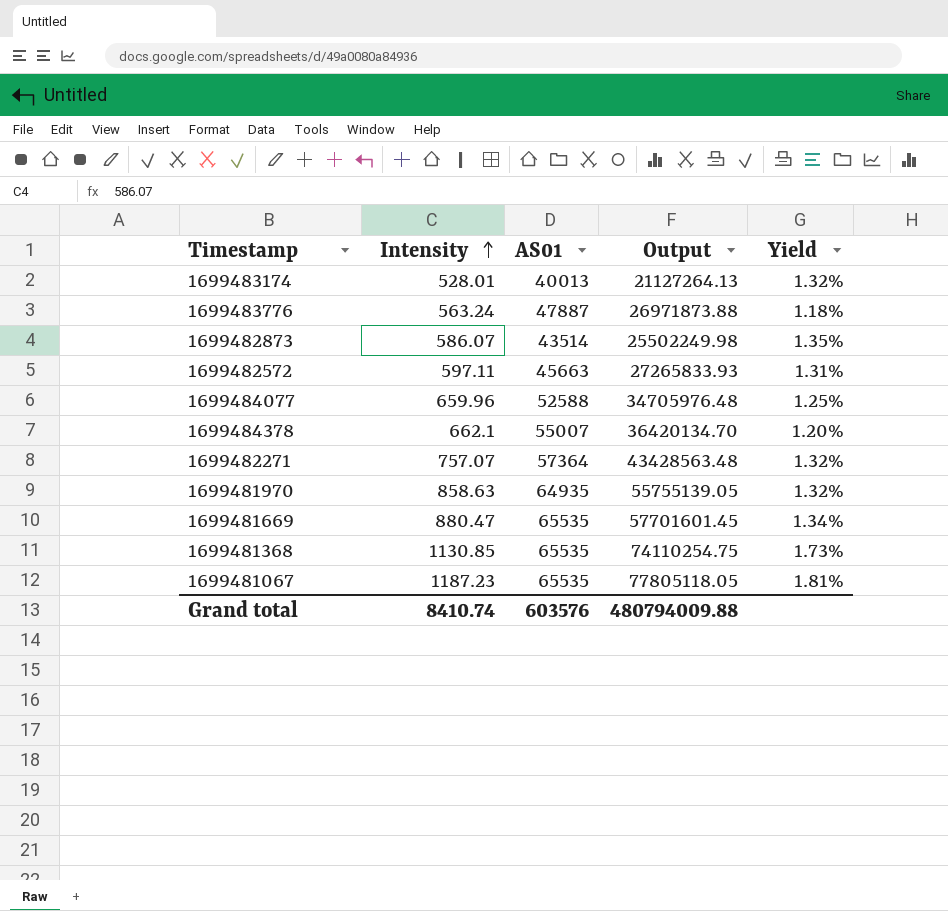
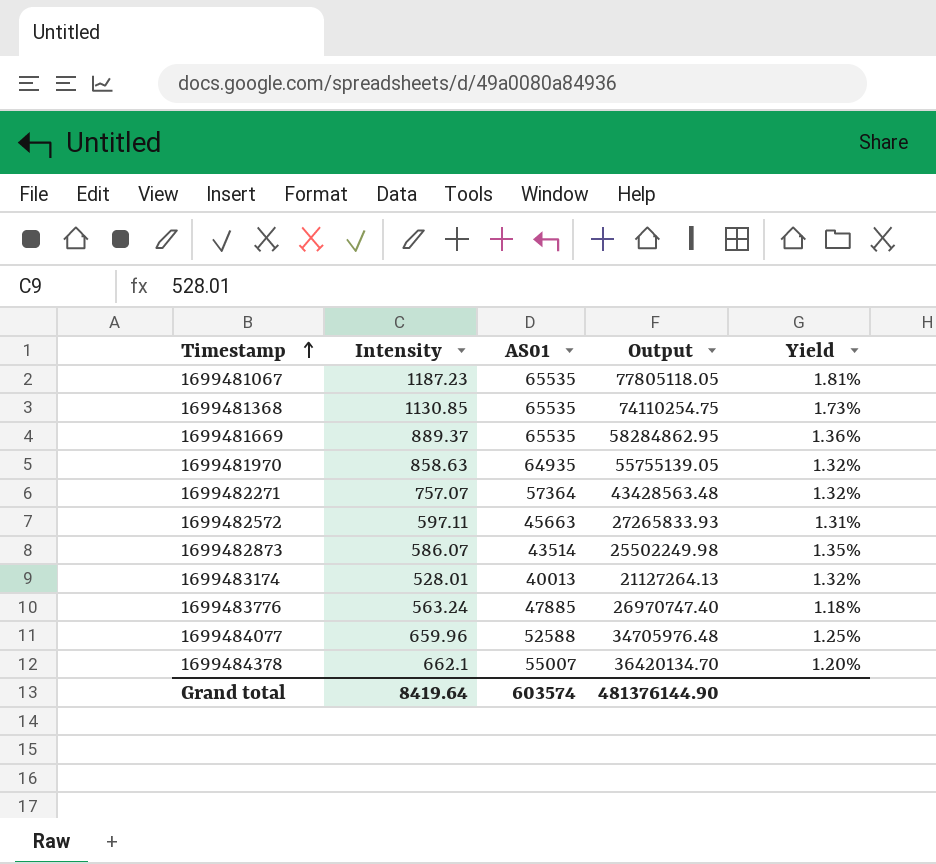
row order: Intensity ascending -> Timestamp ascending
1699481669 | Intensity: 880.47 -> 889.37
1699481669 | Output: 57701601.45 -> 58284862.95
1699481669 | Yield: 1.34% -> 1.36%
1699483776 | AS01: 47887 -> 47885
1699483776 | Output: 26971873.88 -> 26970747.40
Grand total | Intensity: 8410.74 -> 8419.64
Grand total | AS01: 603576 -> 603574
Grand total | Output: 480794009.88 -> 481376144.90

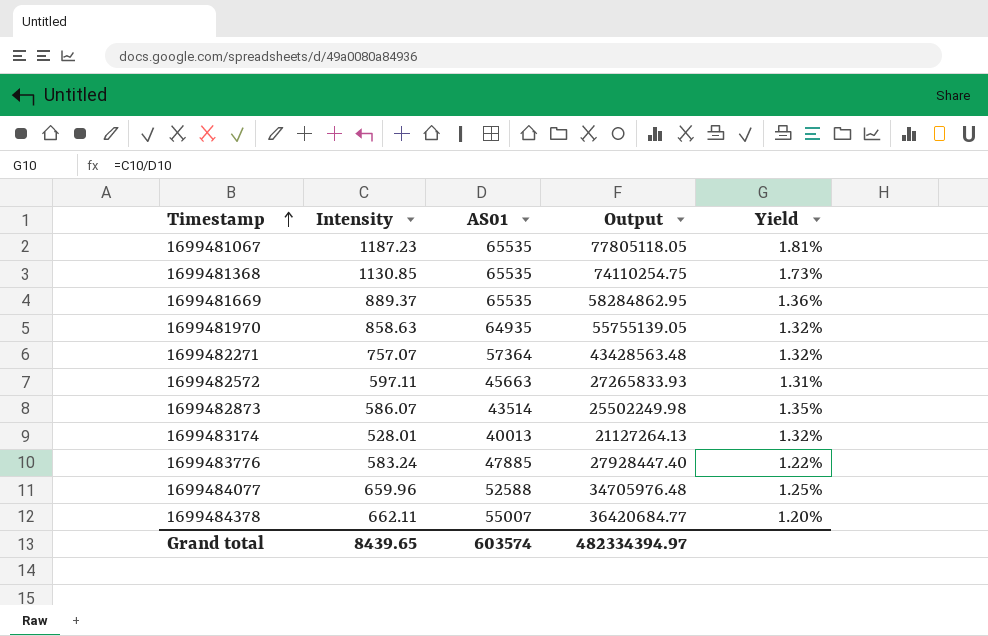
1699483776 | Intensity: 563.24 -> 583.24
1699483776 | Output: 26970747.40 -> 27928447.40
1699483776 | Yield: 1.18% -> 1.22%
1699484378 | Intensity: 662.1 -> 662.11
1699484378 | Output: 36420134.70 -> 36420684.77
Grand total | Intensity: 8419.64 -> 8439.65
Grand total | Output: 481376144.90 -> 482334394.97

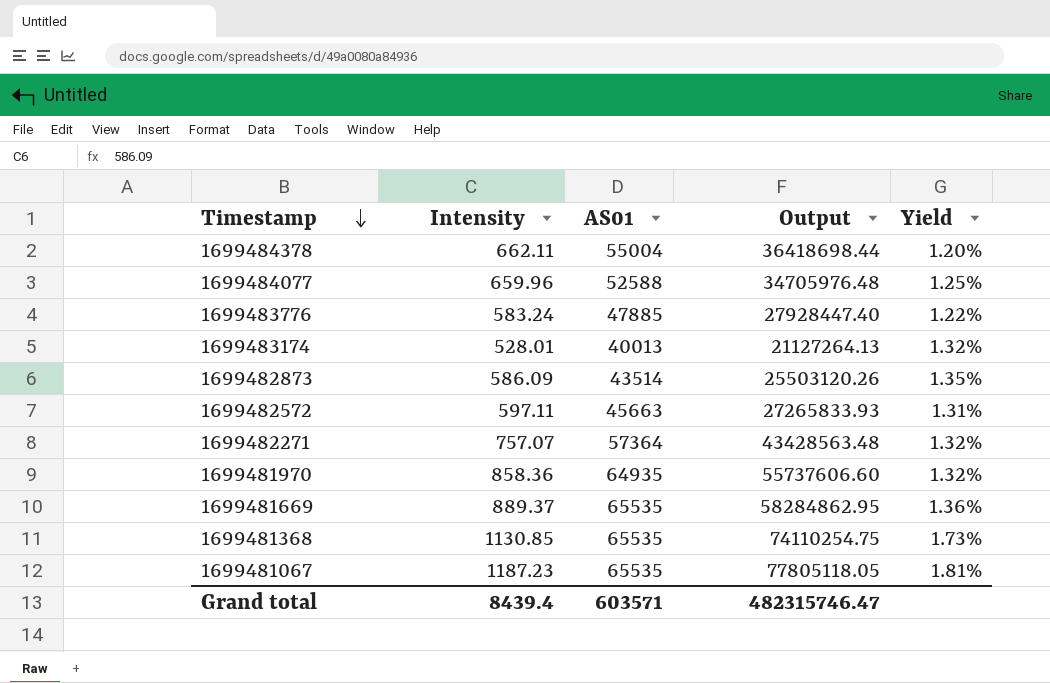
row order: Timestamp ascending -> Timestamp descending
1699484378 | AS01: 55007 -> 55004
1699484378 | Output: 36420684.77 -> 36418698.44
1699482873 | Intensity: 586.07 -> 586.09
1699482873 | Output: 25502249.98 -> 25503120.26
1699481970 | Intensity: 858.63 -> 858.36
1699481970 | Output: 55755139.05 -> 55737606.60
Grand total | Intensity: 8439.65 -> 8439.4
Grand total | AS01: 603574 -> 603571
Grand total | Output: 482334394.97 -> 482315746.47

